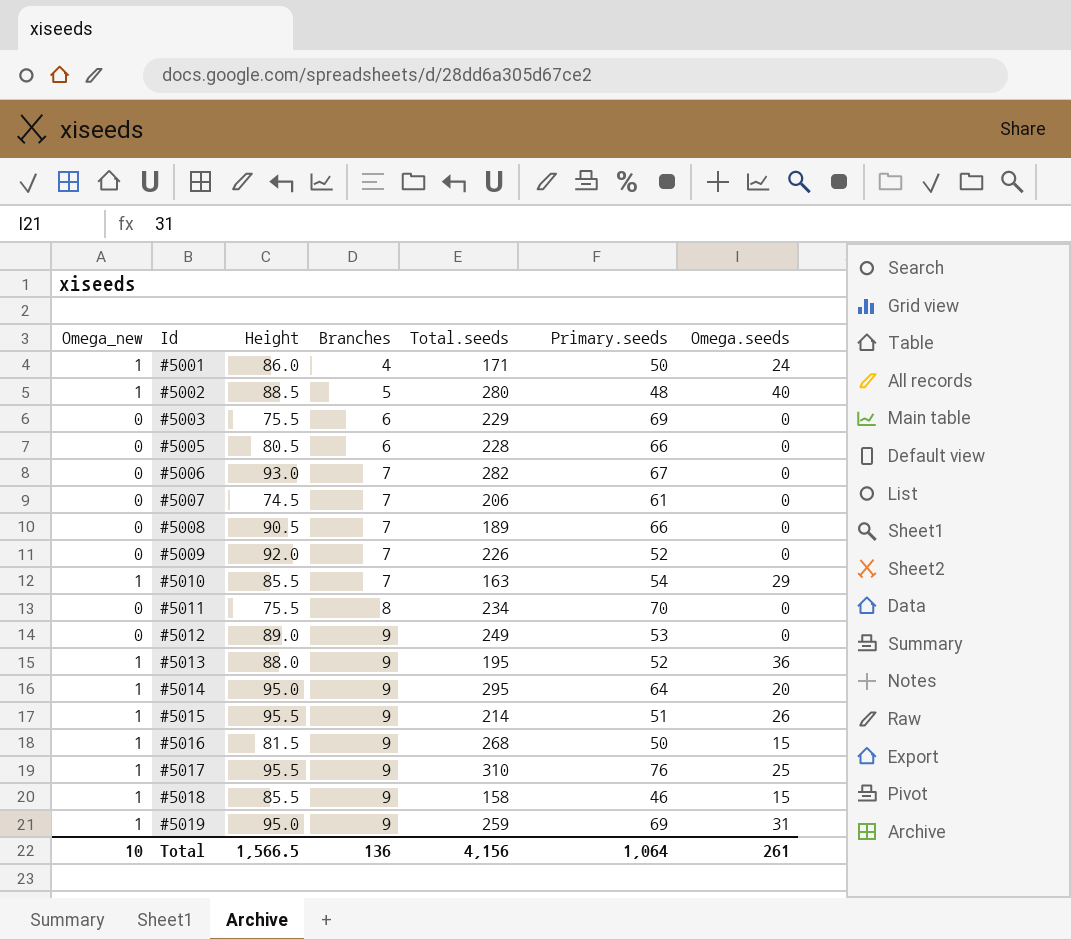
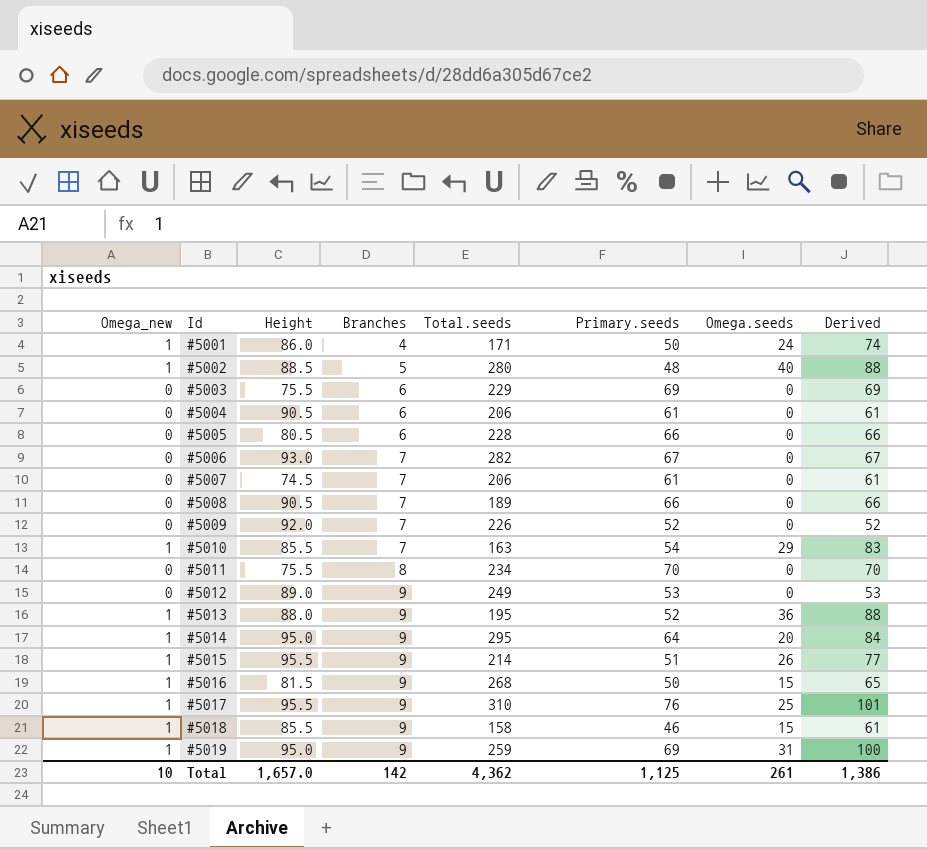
column Derived | formula: none -> [Primary.seeds] + [Omega.seeds]
row #5004: none -> 0 | 90.5 | 6 | 206 | 61 | 0 | 61
Total | Height: 1,566.5 -> 1,657.0
Total | Branches: 136 -> 142
Total | Total.seeds: 4,156 -> 4,362
Total | Primary.seeds: 1,064 -> 1,125

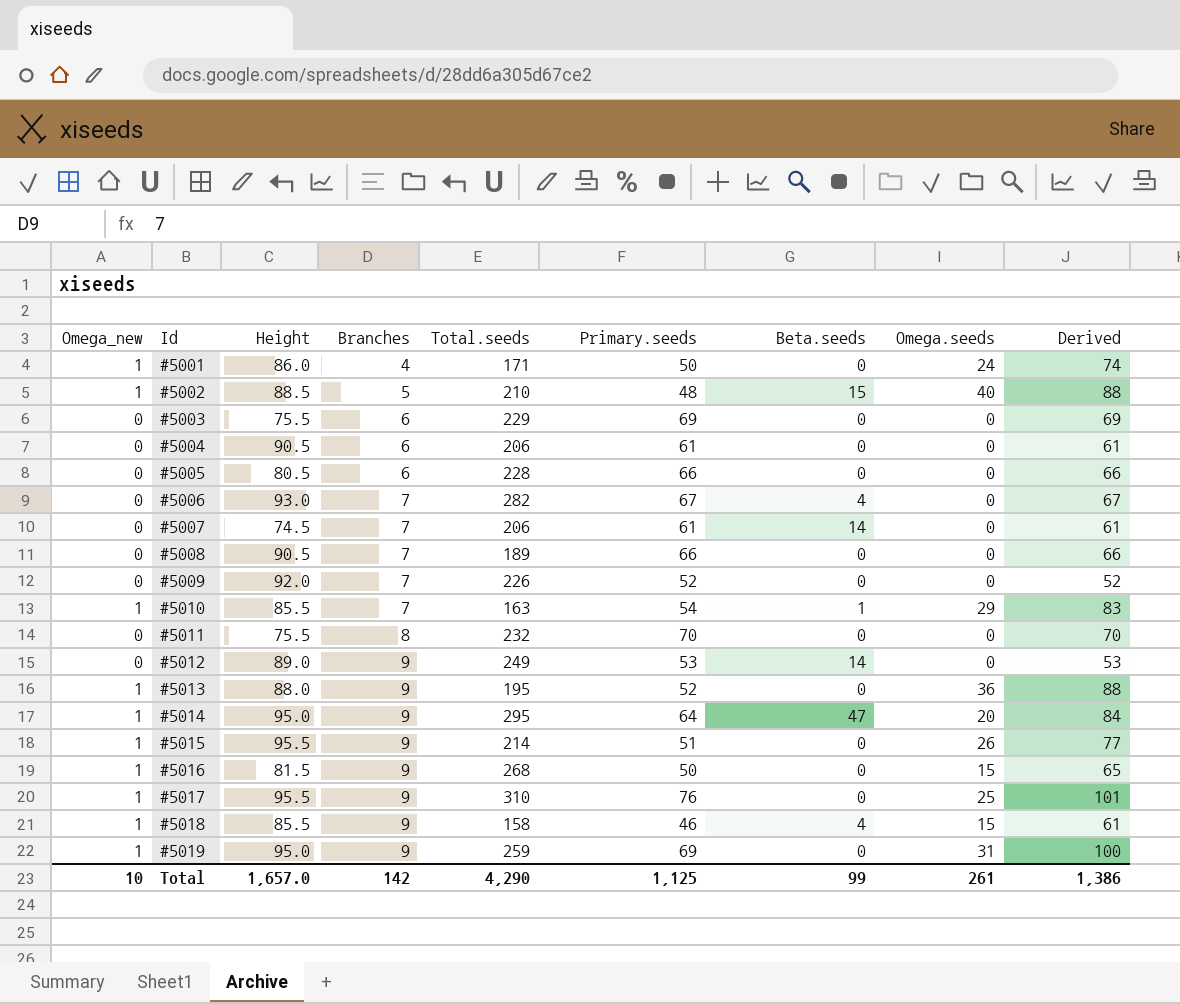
column Beta.seeds | position: none -> 7
#5002 | Total.seeds: 280 -> 210
#5011 | Total.seeds: 234 -> 232
Total | Total.seeds: 4,362 -> 4,290

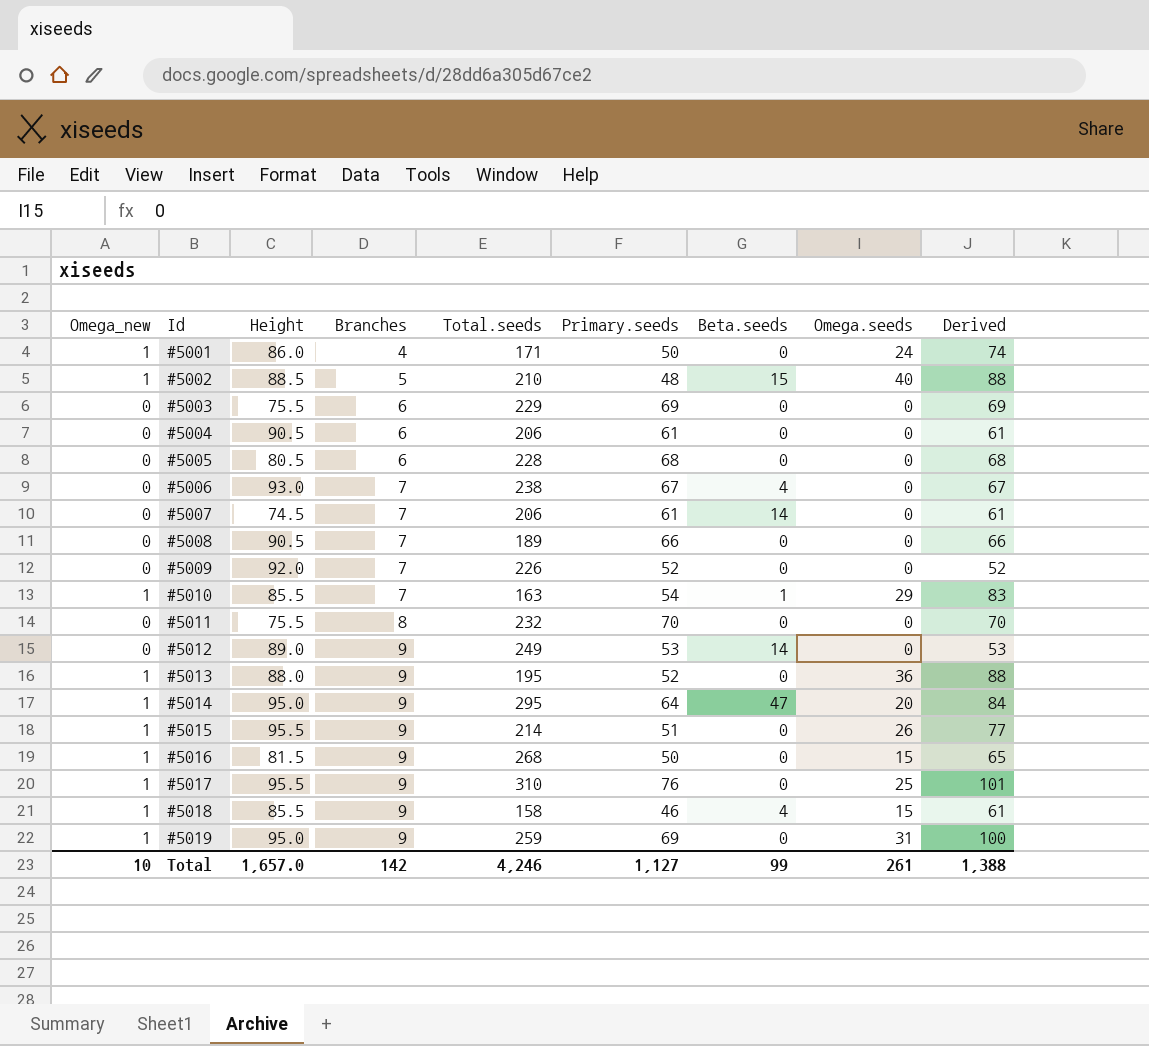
#5005 | Primary.seeds: 66 -> 68
#5005 | Derived: 66 -> 68
#5006 | Total.seeds: 282 -> 238
Total | Total.seeds: 4,290 -> 4,246
Total | Primary.seeds: 1,125 -> 1,127
Total | Derived: 1,386 -> 1,388

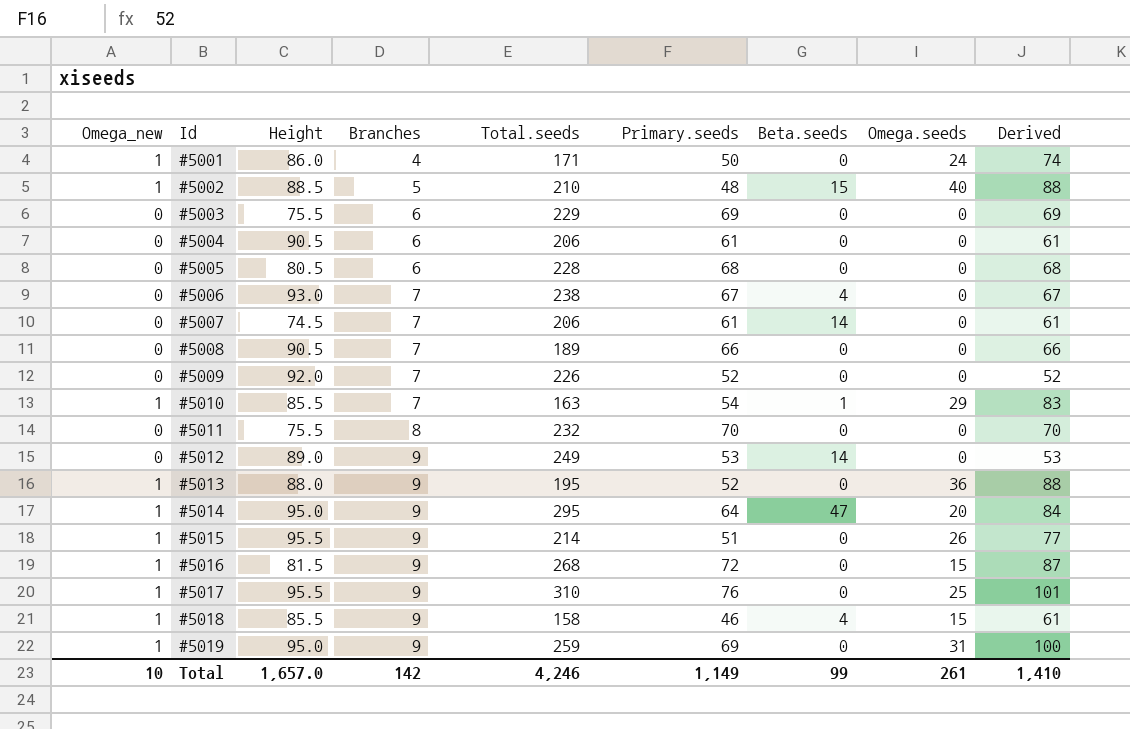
#5016 | Primary.seeds: 50 -> 72
#5016 | Derived: 65 -> 87
Total | Primary.seeds: 1,127 -> 1,149
Total | Derived: 1,388 -> 1,410

